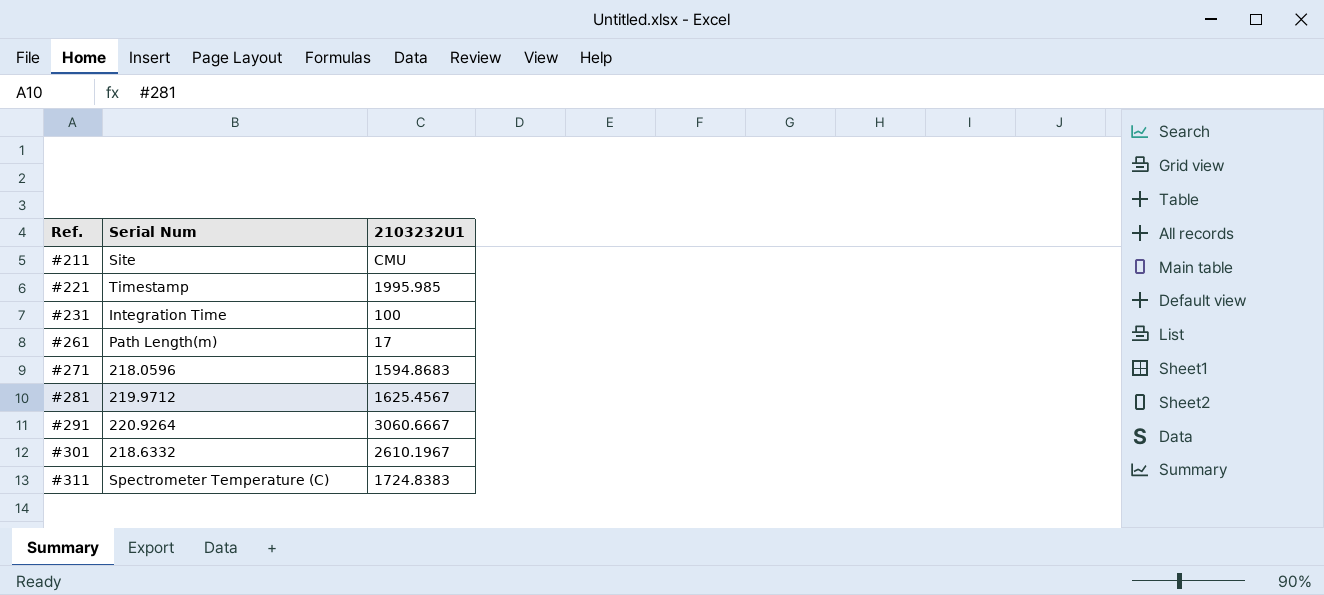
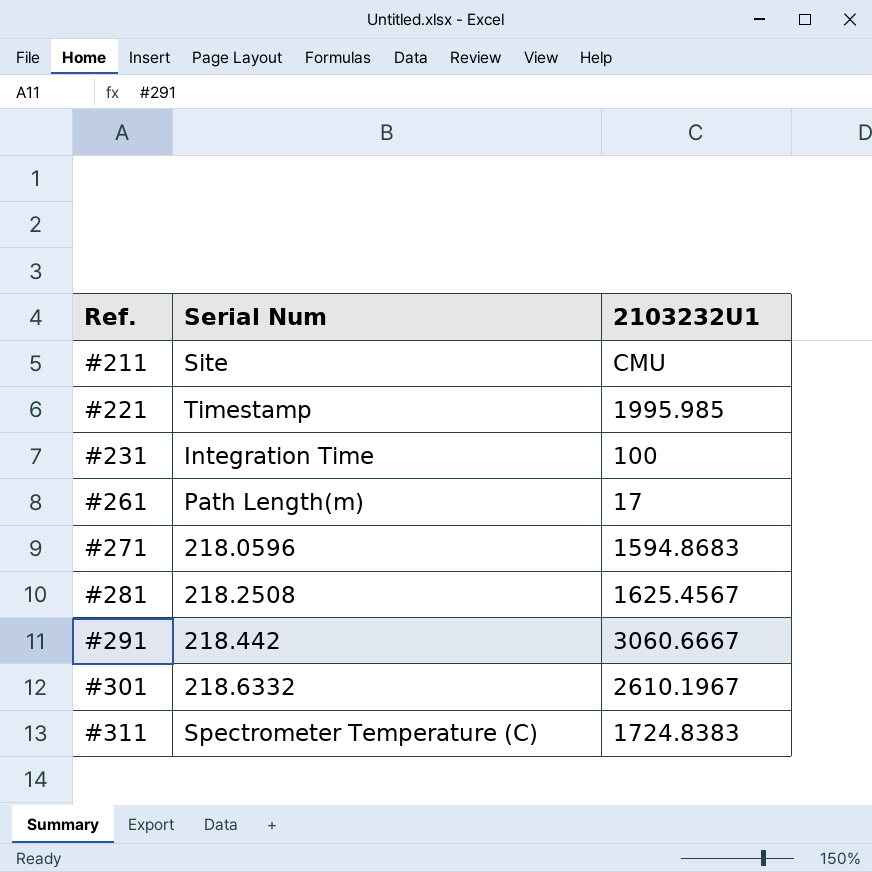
#281 | Serial Num: 219.9712 -> 218.2508
#291 | Serial Num: 220.9264 -> 218.442

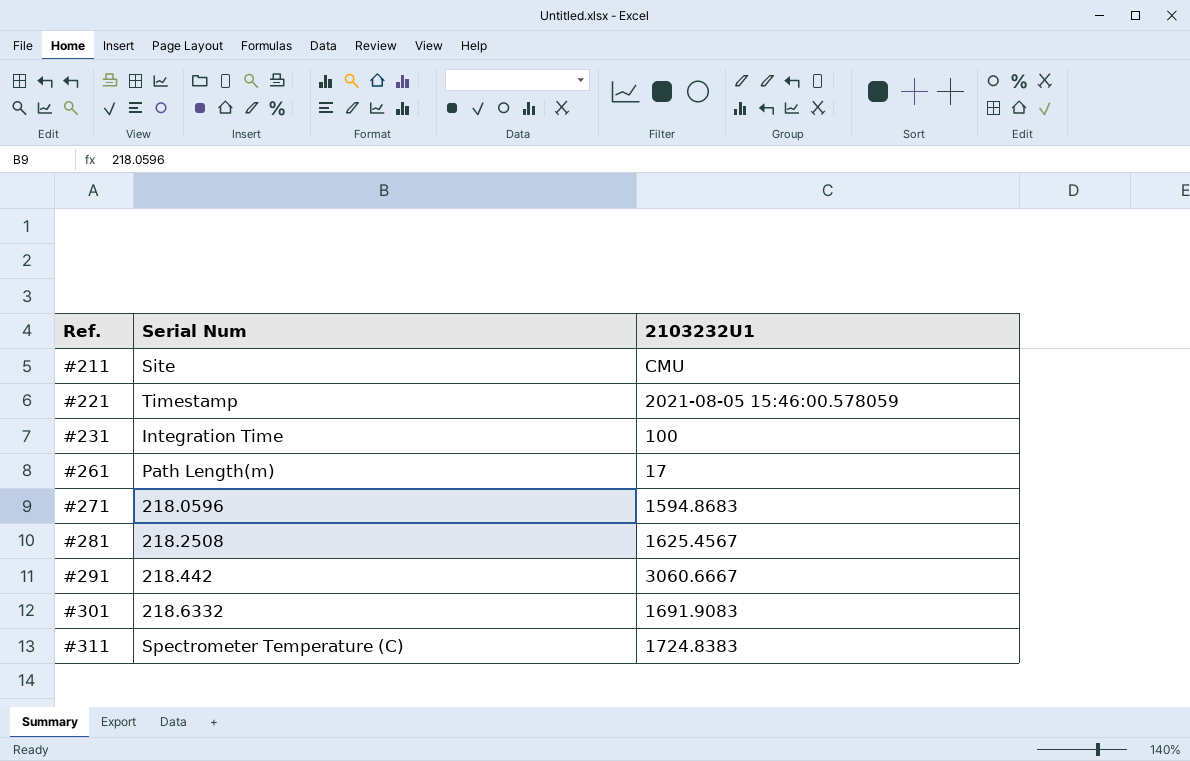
#221 | 2103232U1: 1995.985 -> 2021-08-05 15:46:00.578059
#301 | 2103232U1: 2610.1967 -> 1691.9083

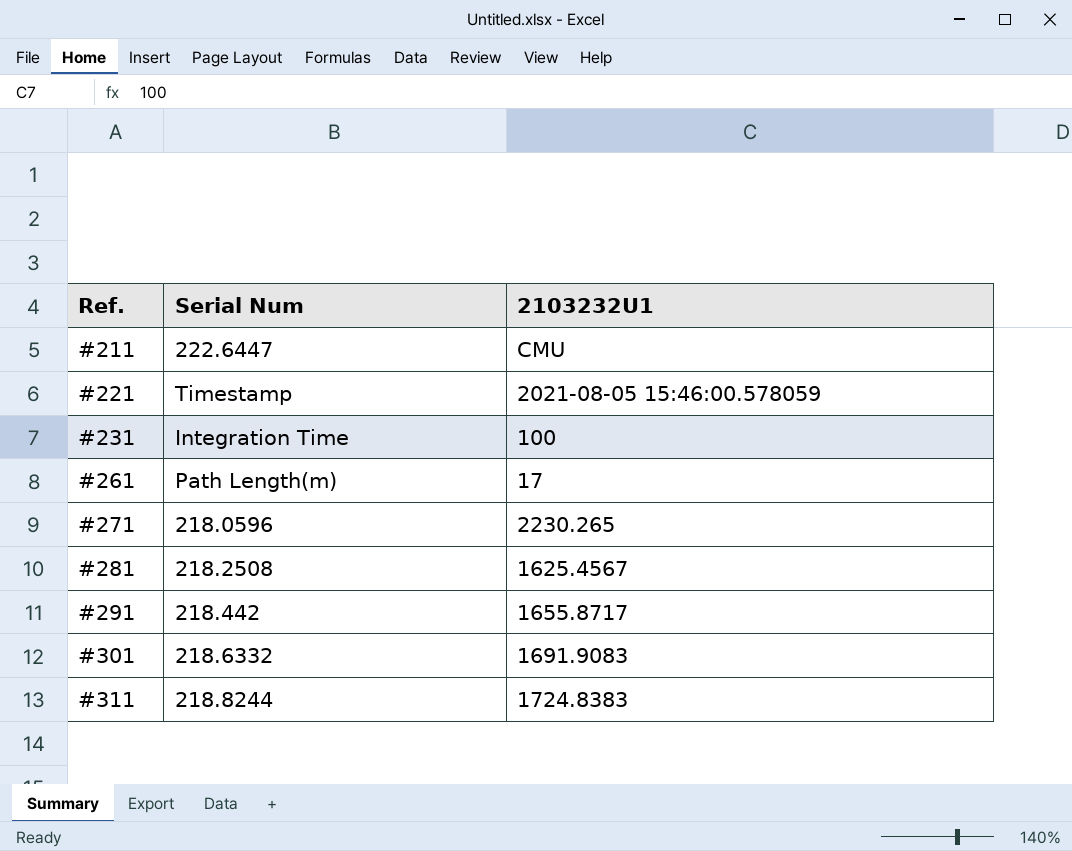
#211 | Serial Num: Site -> 222.6447
#271 | 2103232U1: 1594.8683 -> 2230.265
#291 | 2103232U1: 3060.6667 -> 1655.8717
#311 | Serial Num: Spectrometer Temperature (C) -> 218.8244

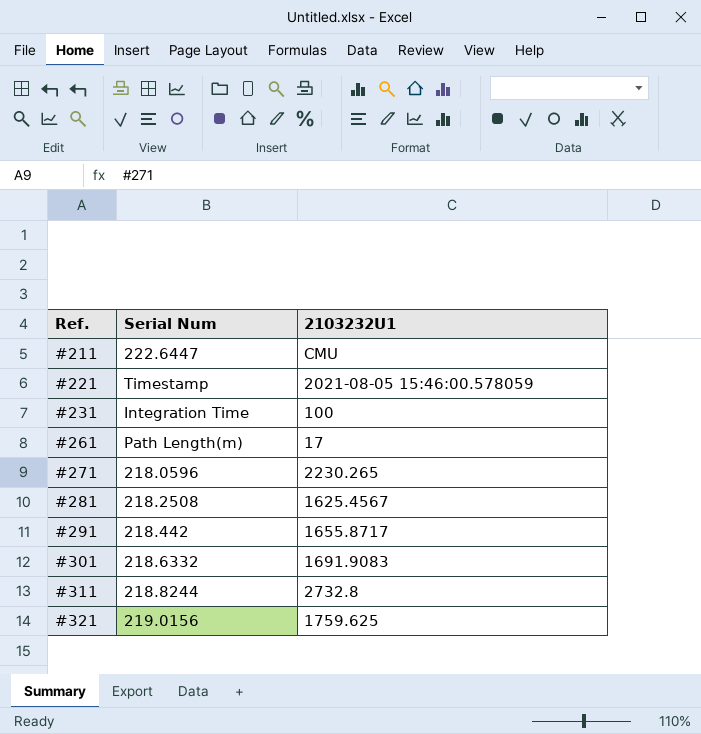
#311 | 2103232U1: 1724.8383 -> 2732.8
row #321: none -> 219.0156 | 1759.625

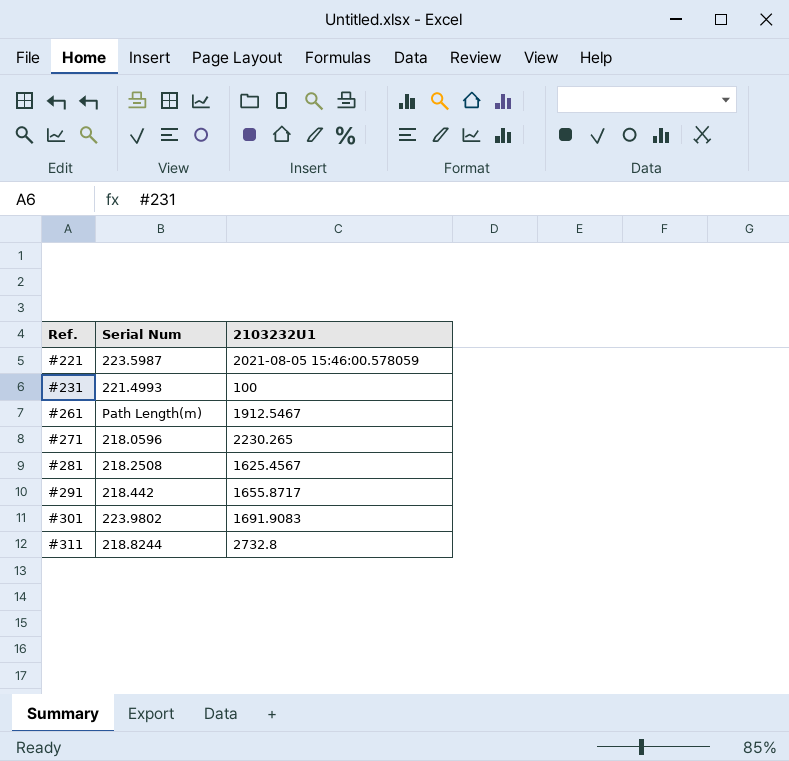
row #211: 222.6447 | CMU -> none
row #321: 219.0156 | 1759.625 -> none
#221 | Serial Num: Timestamp -> 223.5987
#231 | Serial Num: Integration Time -> 221.4993
#261 | 2103232U1: 17 -> 1912.5467
#301 | Serial Num: 218.6332 -> 223.9802

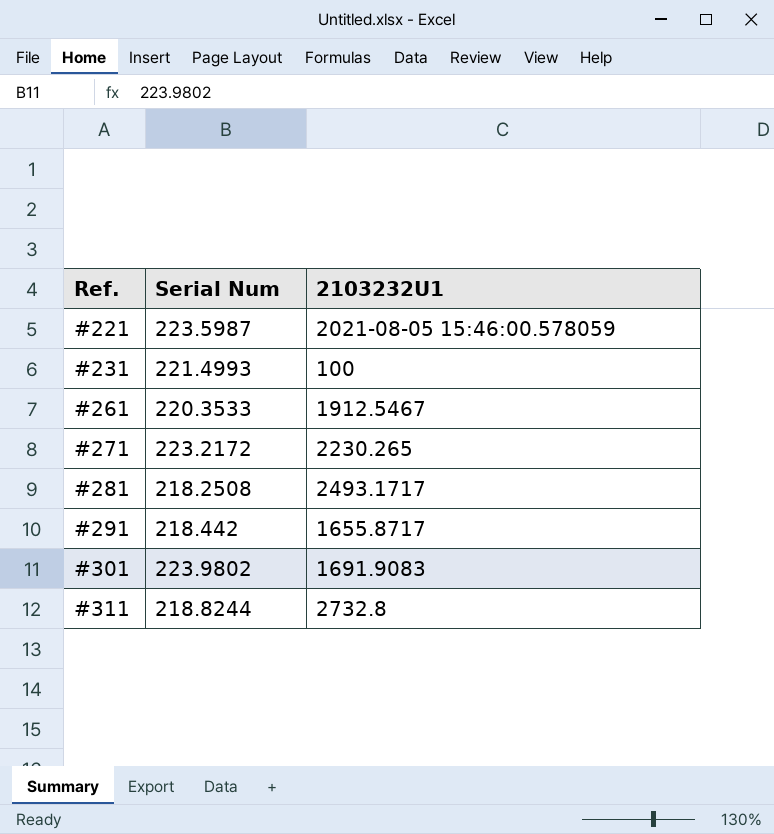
#261 | Serial Num: Path Length(m) -> 220.3533
#271 | Serial Num: 218.0596 -> 223.2172
#281 | 2103232U1: 1625.4567 -> 2493.1717

